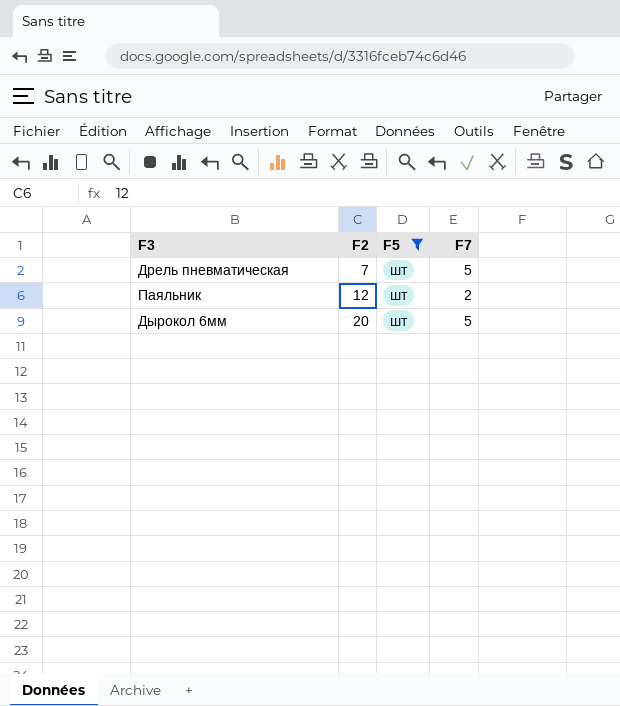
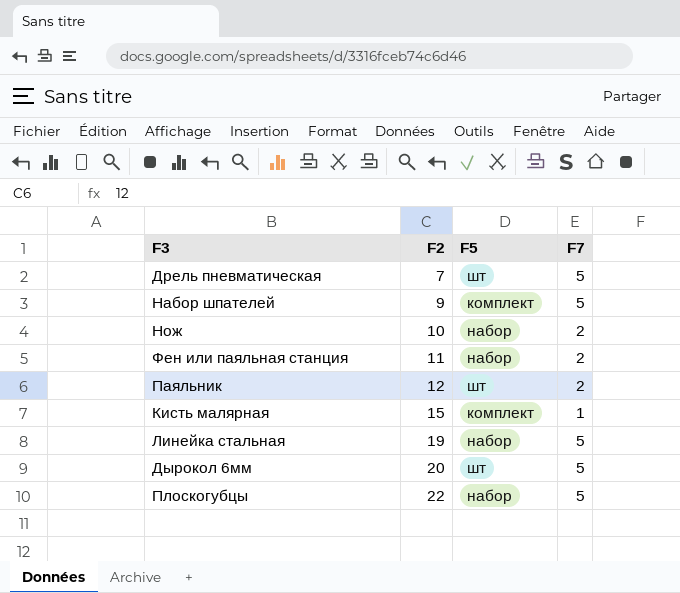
filter: F5 = шт -> none

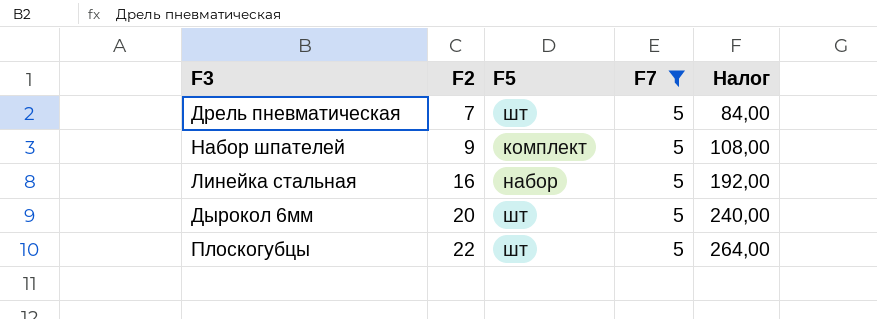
filter: none -> F7 = 5
column Налог | formula: none -> [F2] * 12
Линейка стальная | F2: 19 -> 16
Плоскогубцы | F5: набор -> шт

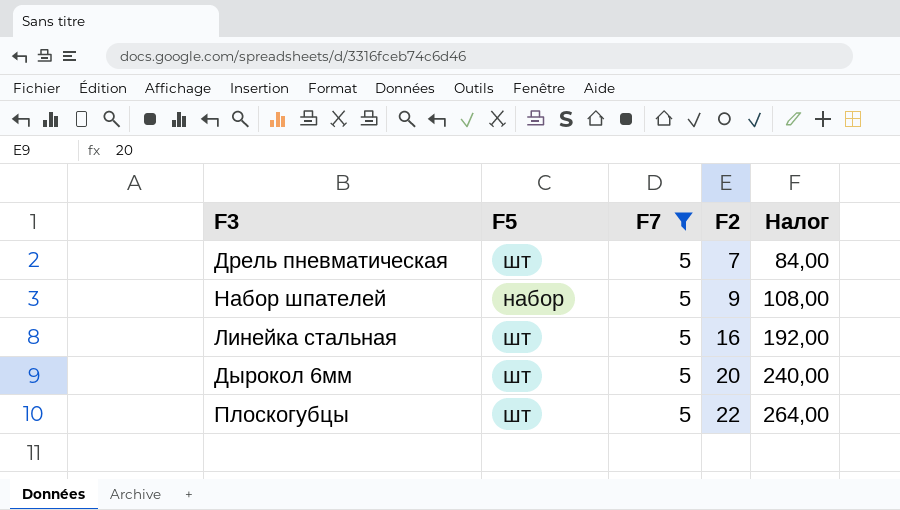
column F2 | position: 2 -> 4
Набор шпателей | F5: комплект -> набор
Линейка стальная | F5: набор -> шт

